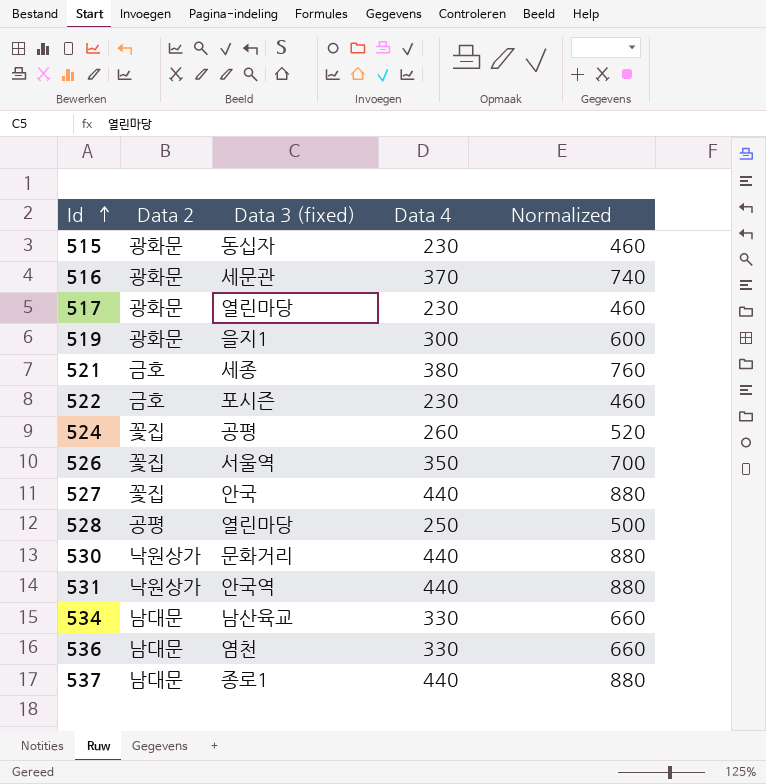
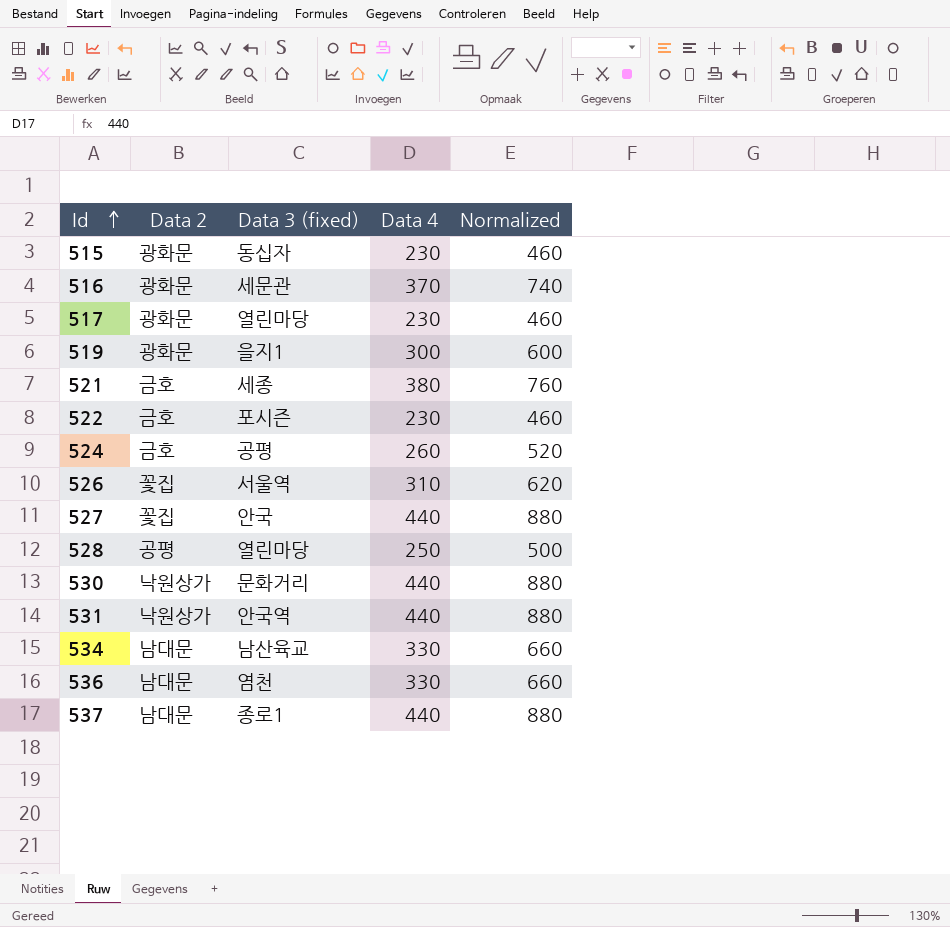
524 | Data 2: 꽃집 -> 금호
526 | Data 4: 350 -> 310
526 | Normalized: 700 -> 620

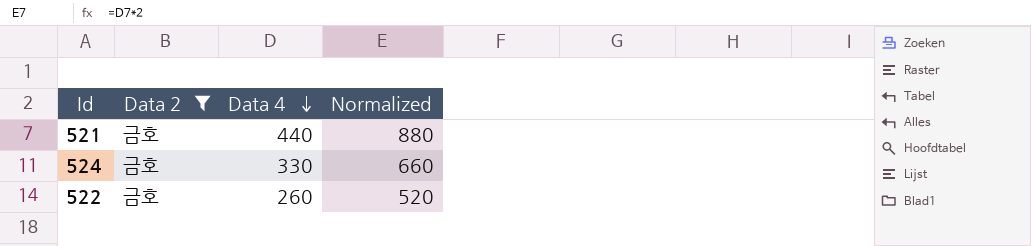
filter: none -> Data 2 = 금호
row order: Id ascending -> Data 4 descending
column Data 3 (fixed) | position: 3 -> none
521 | Data 4: 380 -> 440
521 | Normalized: 760 -> 880
524 | Data 4: 260 -> 330
524 | Normalized: 520 -> 660
522 | Data 4: 230 -> 260
522 | Normalized: 460 -> 520

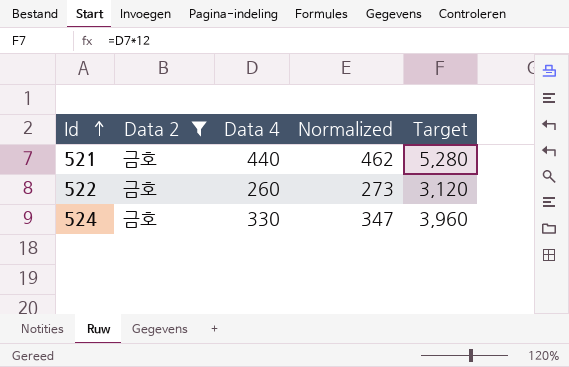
row order: Data 4 descending -> Id ascending
column Normalized | formula: [Data 4] * 2 -> [Data 4] * 1.05
column Target | formula: none -> [Data 4] * 12

